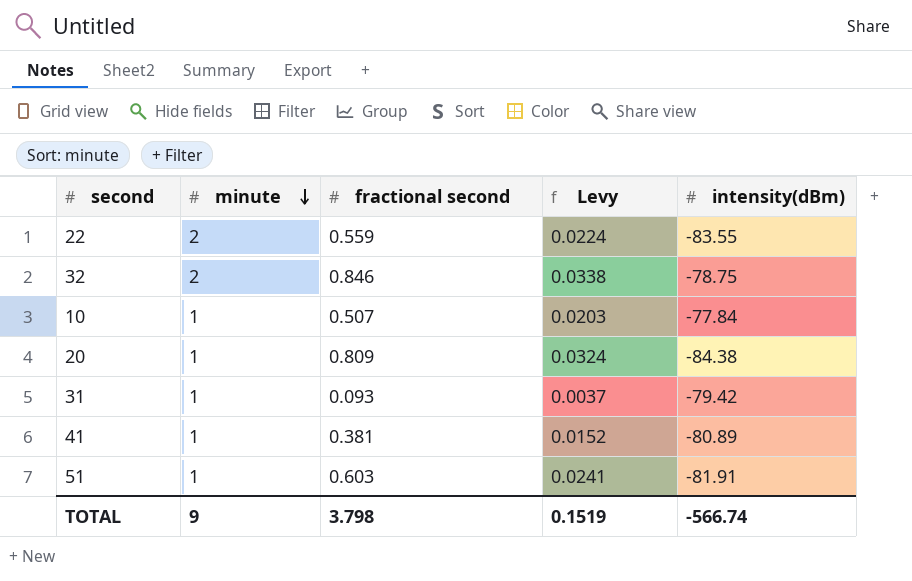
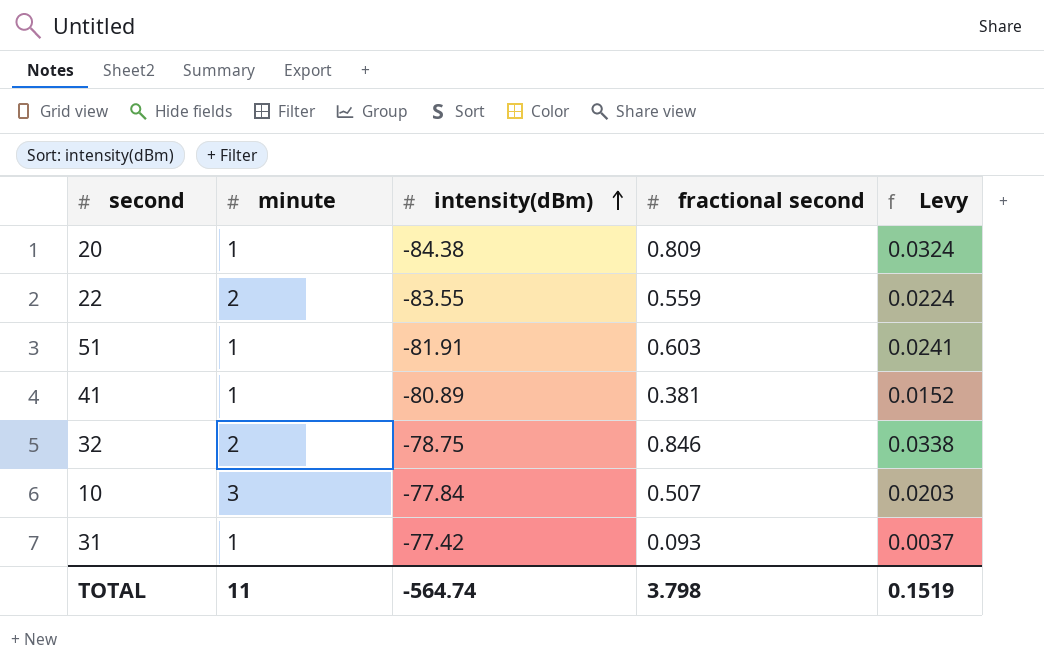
row order: minute descending -> intensity(dBm) ascending
column intensity(dBm) | position: 5 -> 3
10 | minute: 1 -> 3
31 | intensity(dBm): -79.42 -> -77.42
TOTAL | minute: 9 -> 11
TOTAL | intensity(dBm): -566.74 -> -564.74

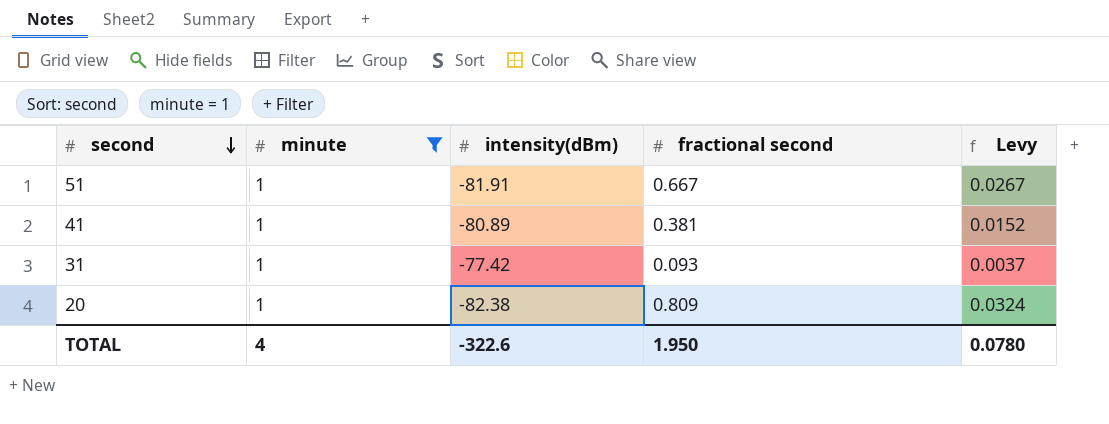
filter: none -> minute = 1
row order: intensity(dBm) ascending -> second descending
51 | fractional second: 0.603 -> 0.667
51 | Levy: 0.0241 -> 0.0267
20 | intensity(dBm): -84.38 -> -82.38
TOTAL | minute: 11 -> 4
TOTAL | intensity(dBm): -564.74 -> -322.6
TOTAL | fractional second: 3.798 -> 1.950
TOTAL | Levy: 0.1519 -> 0.0780

